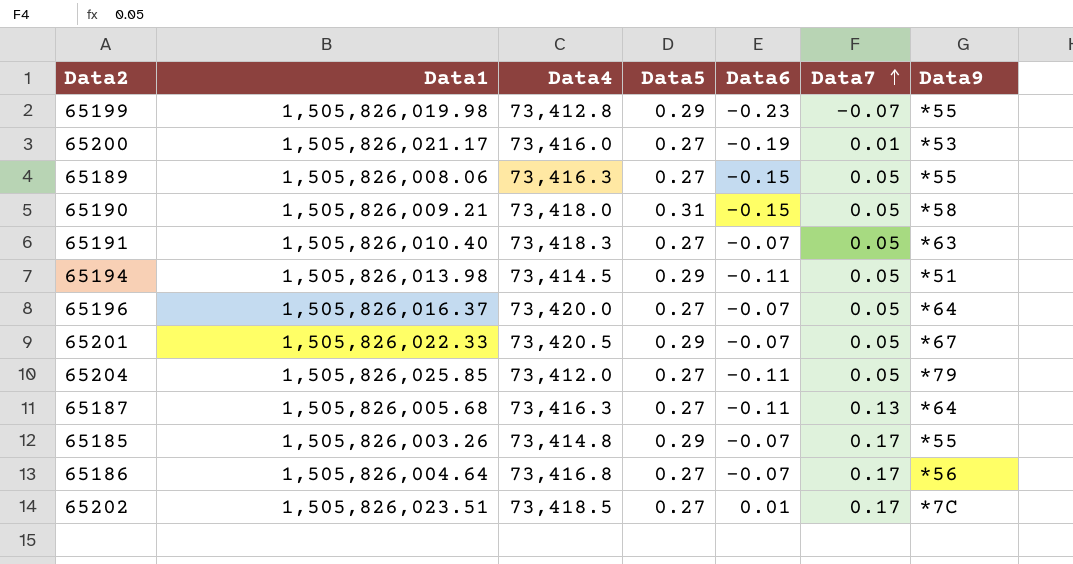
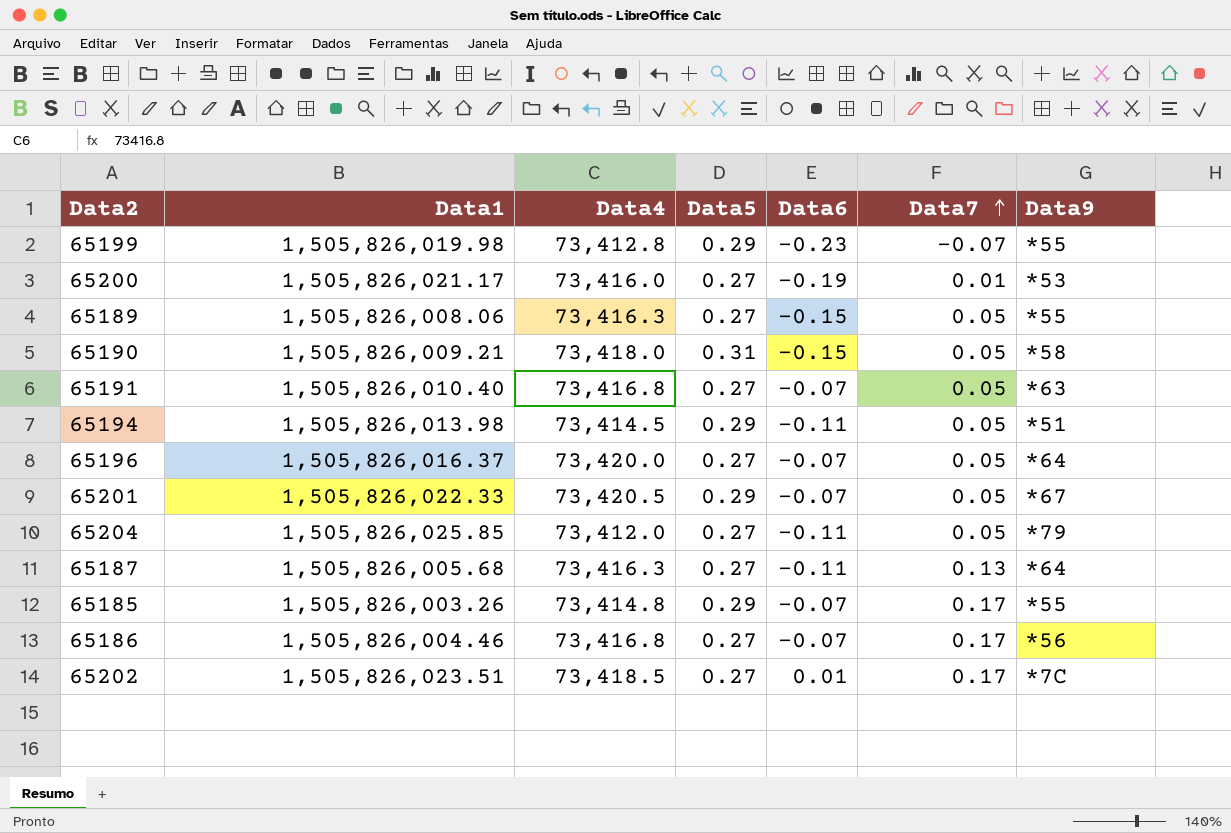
65191 | Data4: 73,418.3 -> 73,416.8
65186 | Data1: 1,505,826,004.64 -> 1,505,826,004.46

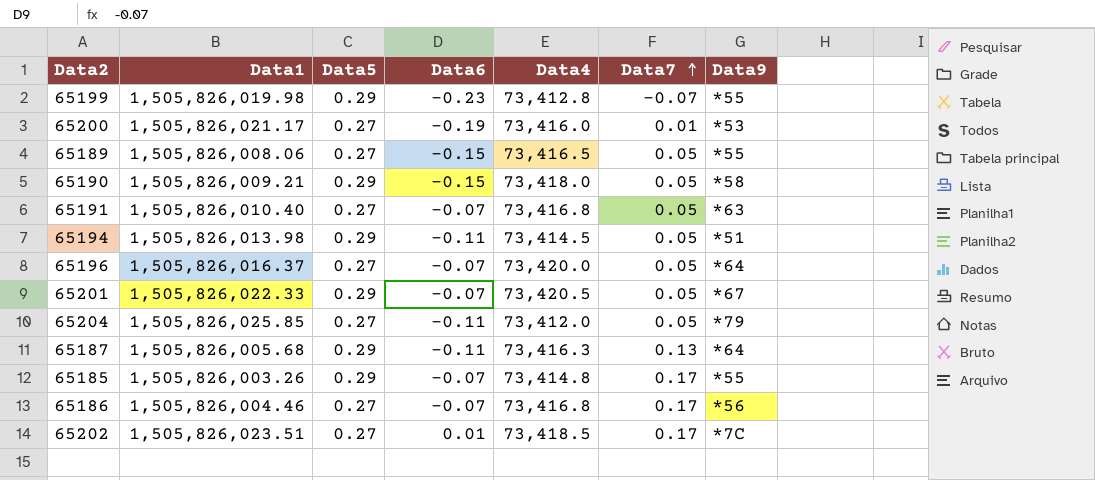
column Data4 | position: 3 -> 5
65189 | Data4: 73,416.3 -> 73,416.5
65190 | Data5: 0.31 -> 0.29
65187 | Data5: 0.27 -> 0.29

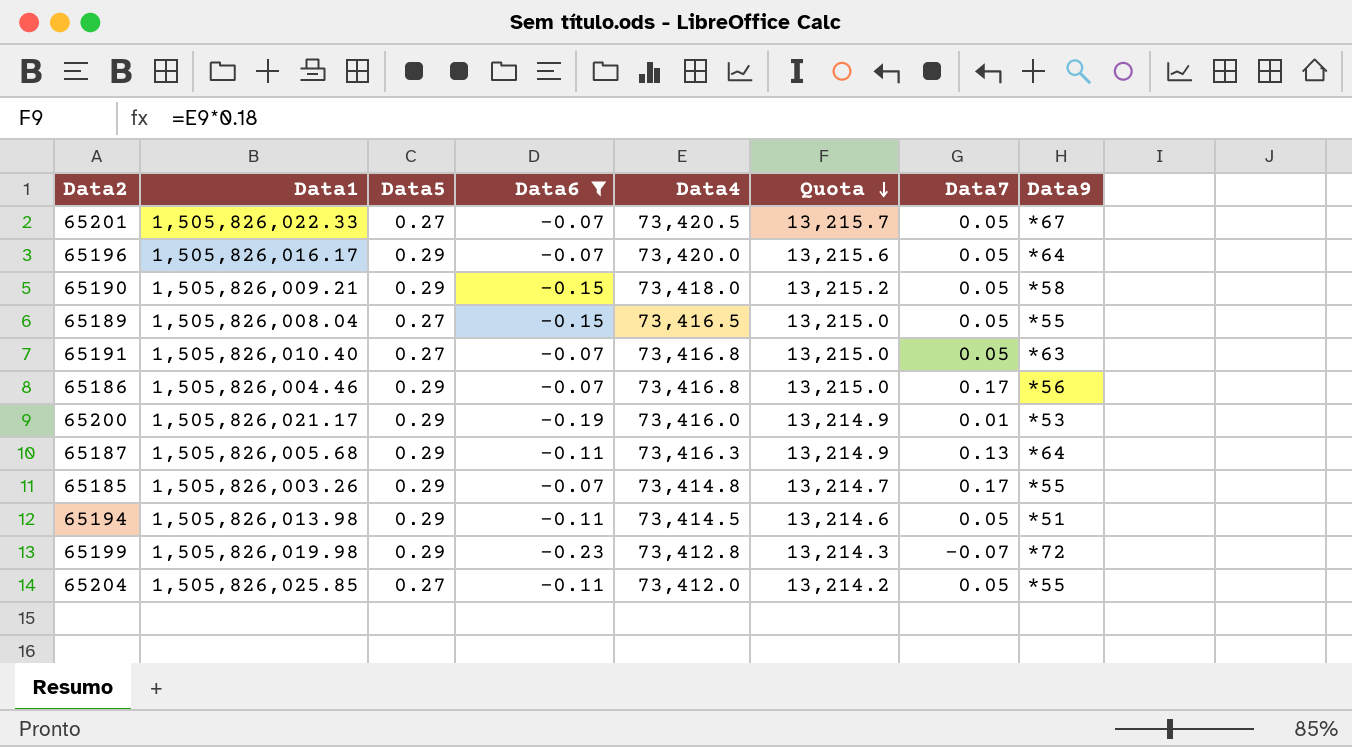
filter: none -> Data6 != 0.01
row order: Data7 ascending -> Quota descending
column Quota | formula: none -> [Data4] * 0.18
65201 | Data5: 0.29 -> 0.27
65196 | Data1: 1,505,826,016.37 -> 1,505,826,016.17
65196 | Data5: 0.27 -> 0.29
65189 | Data1: 1,505,826,008.06 -> 1,505,826,008.04
65186 | Data5: 0.27 -> 0.29
65200 | Data5: 0.27 -> 0.29
65199 | Data9: *55 -> *72
65204 | Data9: *79 -> *55

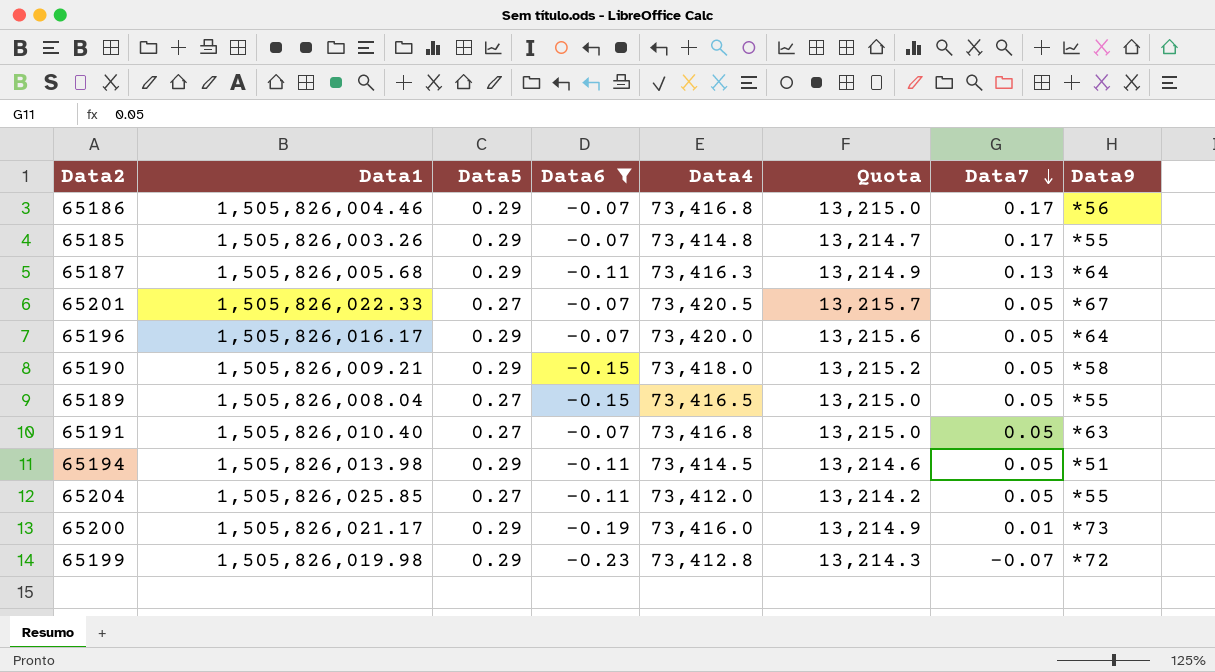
row order: Quota descending -> Data7 descending
65200 | Data9: *53 -> *73

